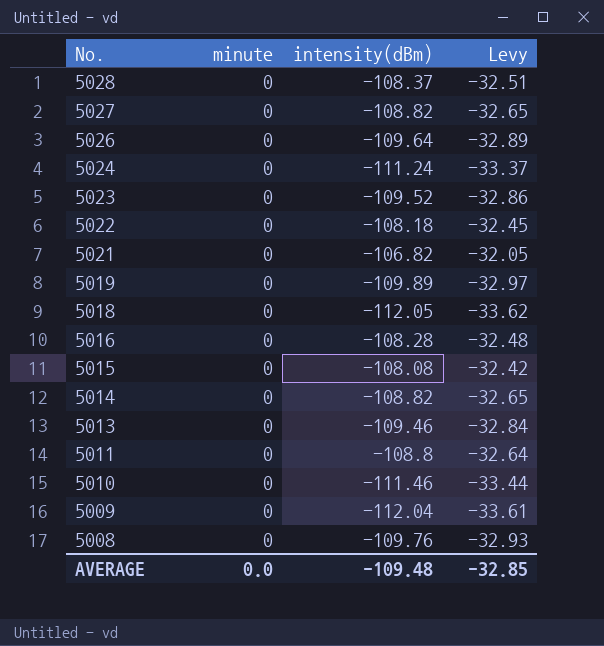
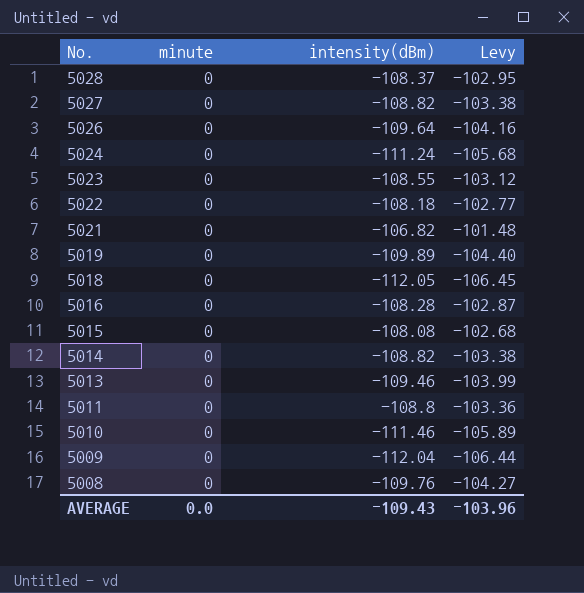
column Levy | formula: [intensity(dBm)] * 0.3 -> [intensity(dBm)] * 0.95
5023 | intensity(dBm): -109.52 -> -108.55
AVERAGE | intensity(dBm): -109.48 -> -109.43
AVERAGE | Levy: -32.85 -> -103.96

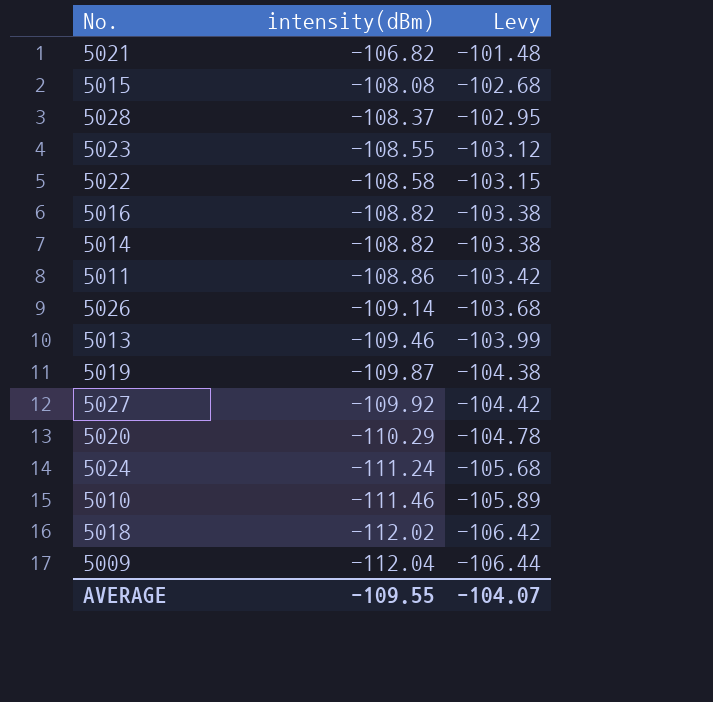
row order: No. descending -> intensity(dBm) descending
column minute | position: 2 -> none
row 5008: 0 | -109.76 | -104.27 -> none
5022 | intensity(dBm): -108.18 -> -108.58
5022 | Levy: -102.77 -> -103.15
5016 | intensity(dBm): -108.28 -> -108.82
5016 | Levy: -102.87 -> -103.38
5011 | intensity(dBm): -108.8 -> -108.86
5011 | Levy: -103.36 -> -103.42
5026 | intensity(dBm): -109.64 -> -109.14
5026 | Levy: -104.16 -> -103.68
5019 | intensity(dBm): -109.89 -> -109.87
5019 | Levy: -104.40 -> -104.38
5027 | intensity(dBm): -108.82 -> -109.92
5027 | Levy: -103.38 -> -104.42
row 5020: none -> -110.29 | -104.78
5018 | intensity(dBm): -112.05 -> -112.02
5018 | Levy: -106.45 -> -106.42
AVERAGE | intensity(dBm): -109.43 -> -109.55
AVERAGE | Levy: -103.96 -> -104.07

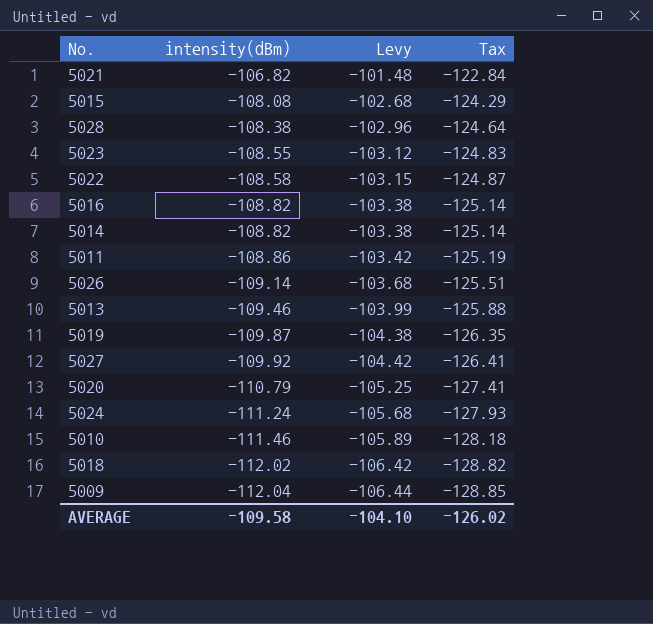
column Tax | formula: none -> [intensity(dBm)] * 1.15
5028 | intensity(dBm): -108.37 -> -108.38
5028 | Levy: -102.95 -> -102.96
5020 | intensity(dBm): -110.29 -> -110.79
5020 | Levy: -104.78 -> -105.25
AVERAGE | intensity(dBm): -109.55 -> -109.58
AVERAGE | Levy: -104.07 -> -104.10

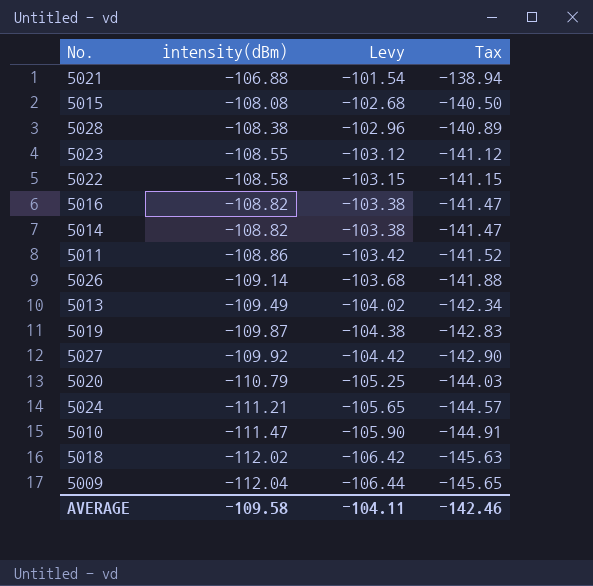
column Tax | formula: [intensity(dBm)] * 1.15 -> [intensity(dBm)] * 1.3
5021 | intensity(dBm): -106.82 -> -106.88
5021 | Levy: -101.48 -> -101.54
5013 | intensity(dBm): -109.46 -> -109.49
5013 | Levy: -103.99 -> -104.02
5024 | intensity(dBm): -111.24 -> -111.21
5024 | Levy: -105.68 -> -105.65
5010 | intensity(dBm): -111.46 -> -111.47
5010 | Levy: -105.89 -> -105.90
AVERAGE | Levy: -104.10 -> -104.11
AVERAGE | Tax: -126.02 -> -142.46

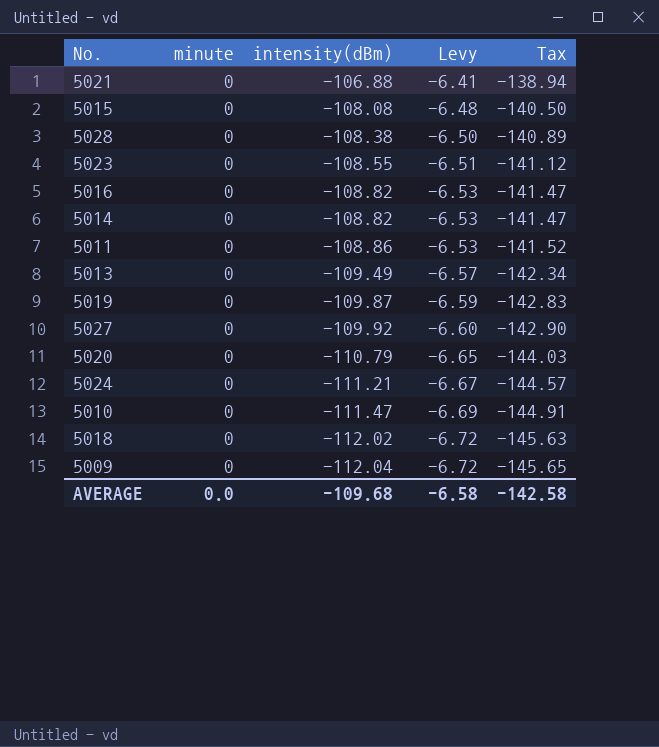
column minute | position: none -> 2
column Levy | formula: [intensity(dBm)] * 0.95 -> [intensity(dBm)] * 0.06
row 5022: -108.58 | -103.15 | -141.15 -> none
row 5026: -109.14 | -103.68 | -141.88 -> none
AVERAGE | intensity(dBm): -109.58 -> -109.68
AVERAGE | Levy: -104.11 -> -6.58
AVERAGE | Tax: -142.46 -> -142.58

